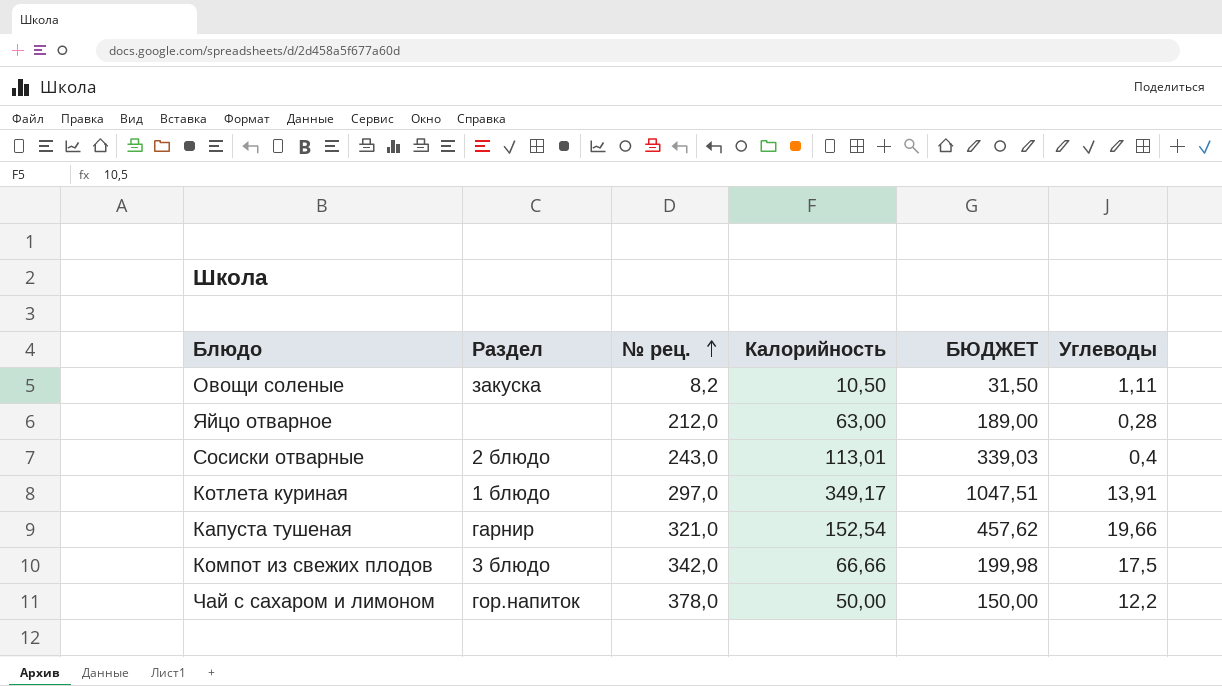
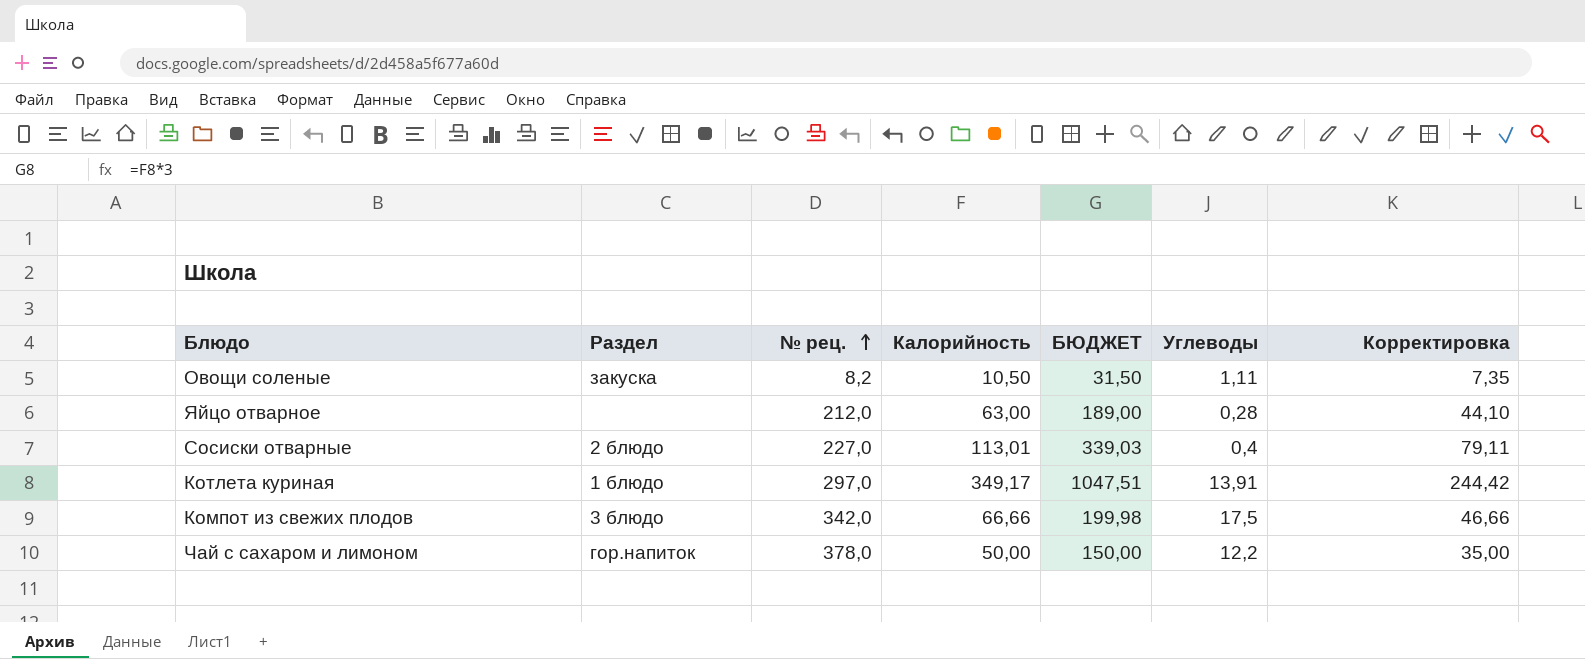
column Корректировка | formula: none -> [Калорийность] * 0,7
row Капуста тушеная: гарнир | 321,0 | 152,54 | 457,62 | 19,66 -> none
Сосиски отварные | № рец.: 243,0 -> 227,0

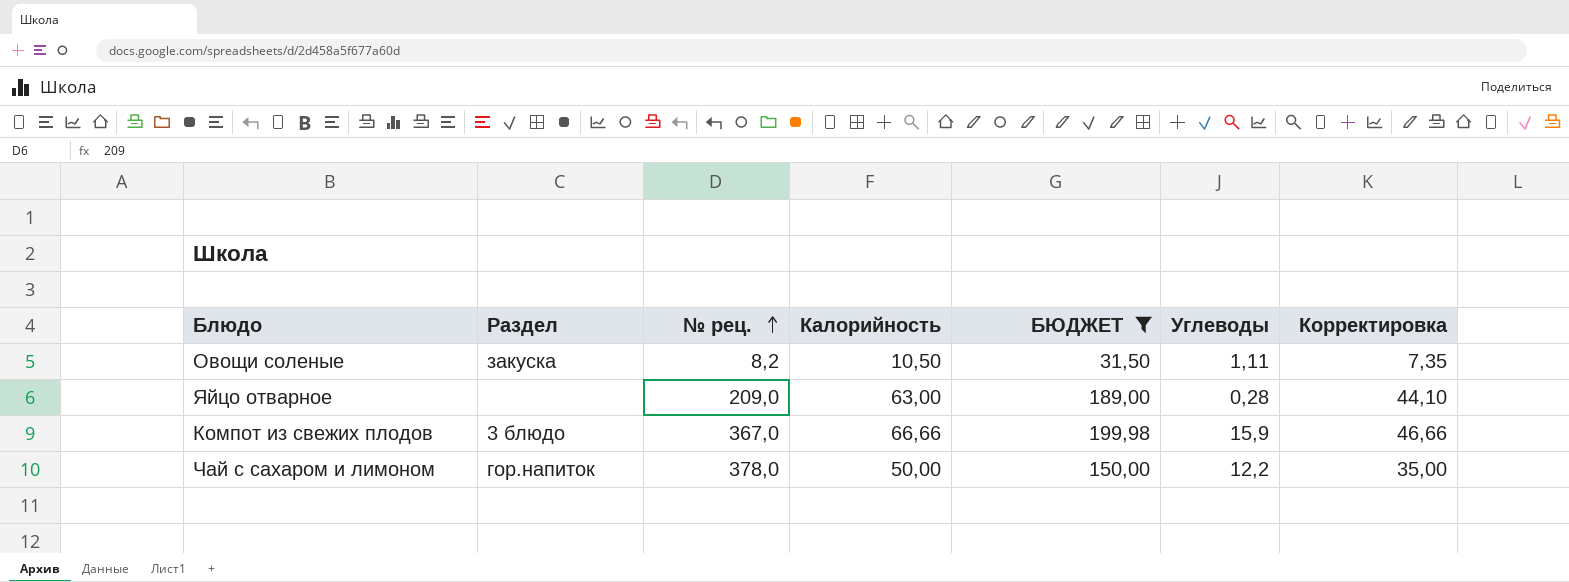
filter: none -> БЮДЖЕТ <= 199,98
Яйцо отварное | № рец.: 212,0 -> 209,0
Компот из свежих плодов | № рец.: 342,0 -> 367,0
Компот из свежих плодов | Углеводы: 17,5 -> 15,9

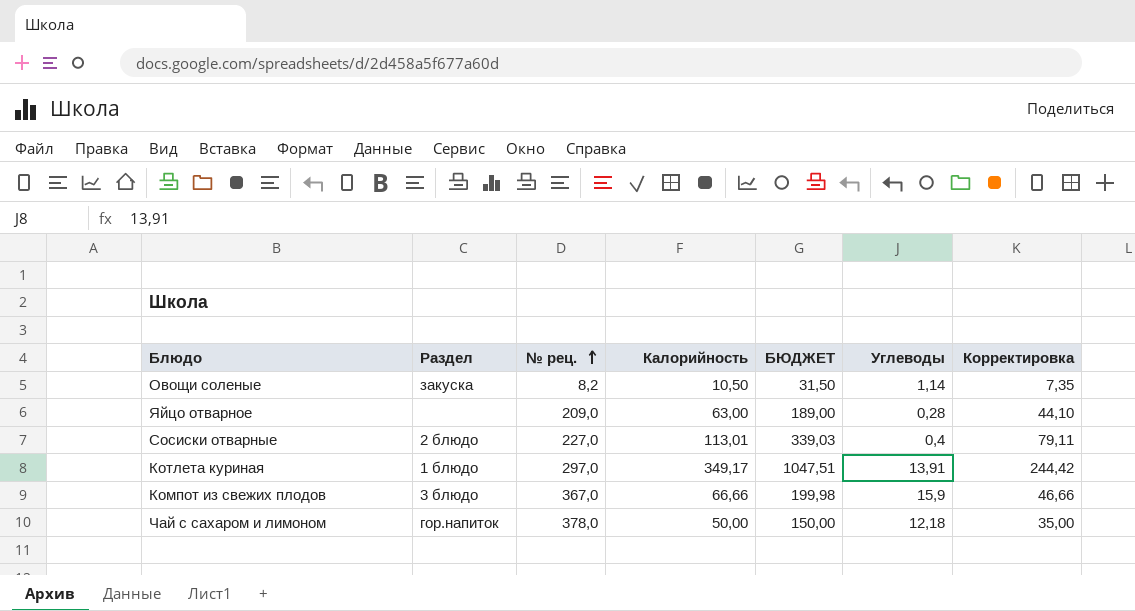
filter: БЮДЖЕТ <= 199,98 -> none
Овощи соленые | Углеводы: 1,11 -> 1,14
Чай с сахаром и лимоном | Углеводы: 12,2 -> 12,18

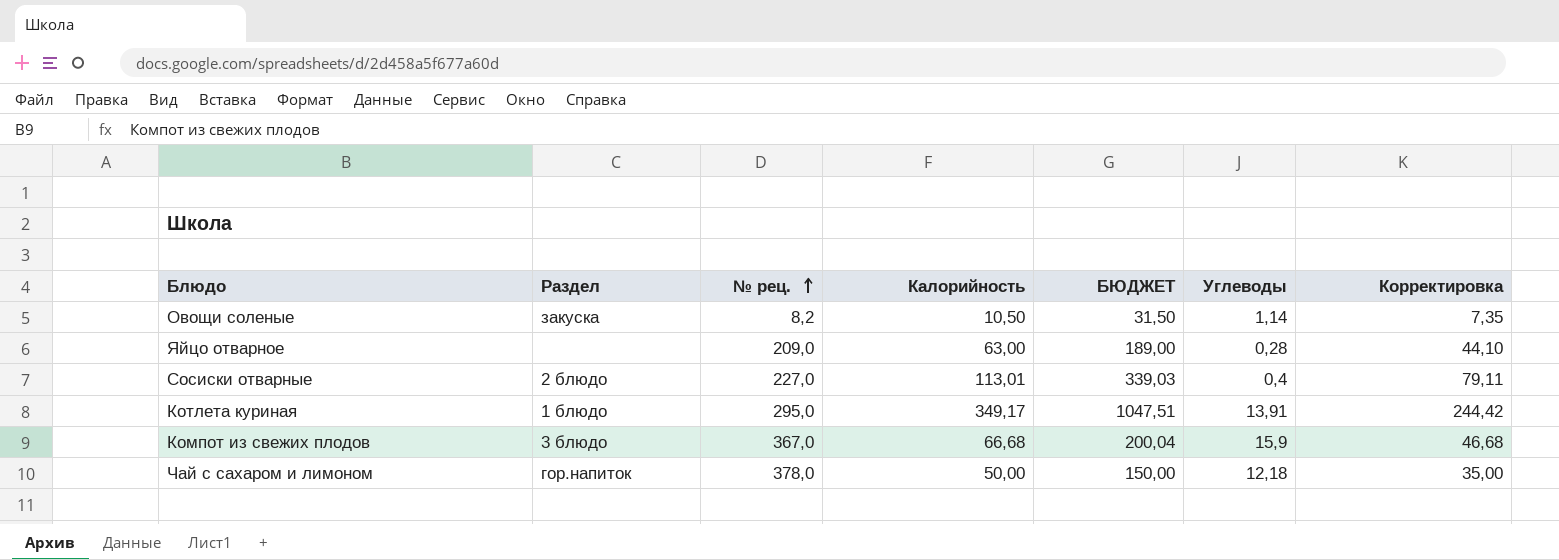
Котлета куриная | № рец.: 297,0 -> 295,0
Компот из свежих плодов | Калорийность: 66,66 -> 66,68
Компот из свежих плодов | БЮДЖЕТ: 199,98 -> 200,04
Компот из свежих плодов | Корректировка: 46,66 -> 46,68

